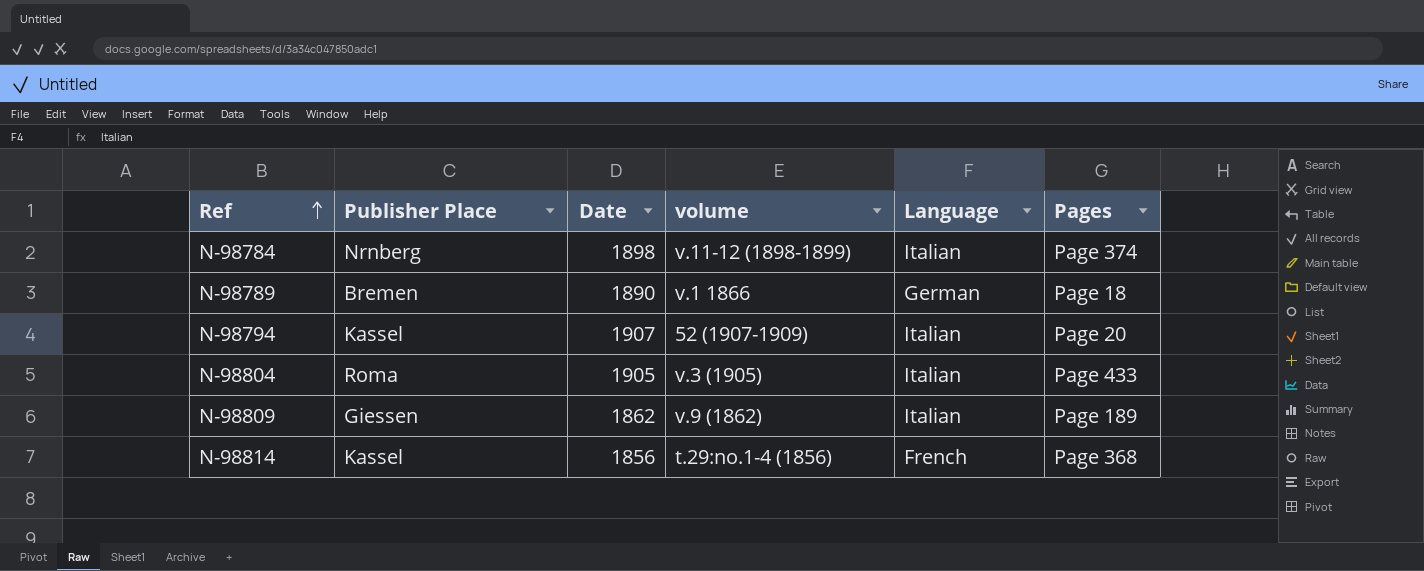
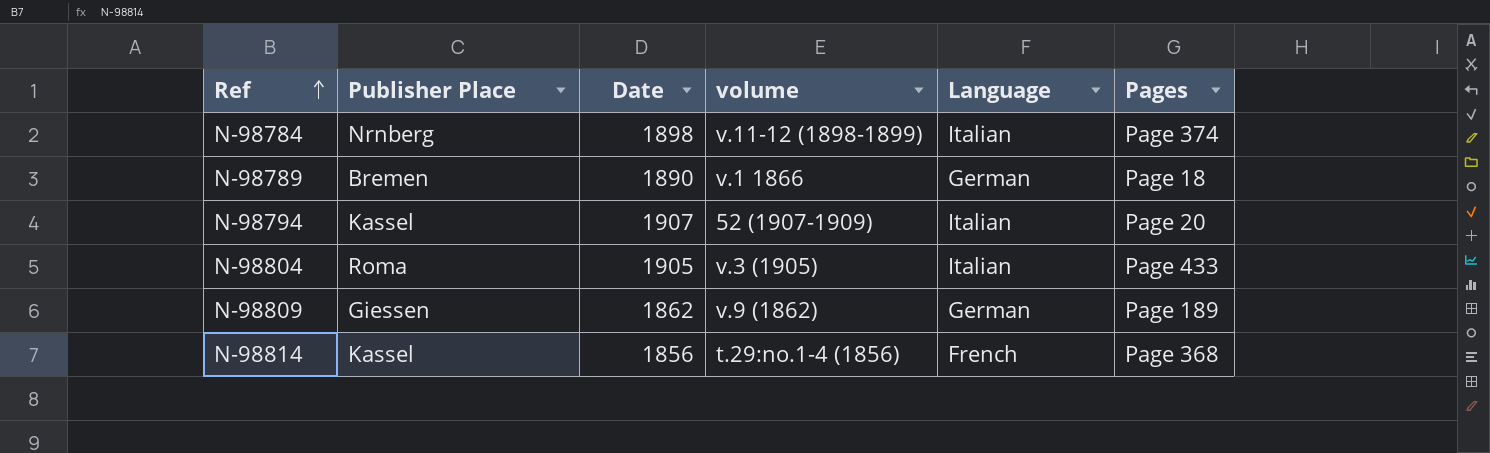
N-98809 | Language: Italian -> German

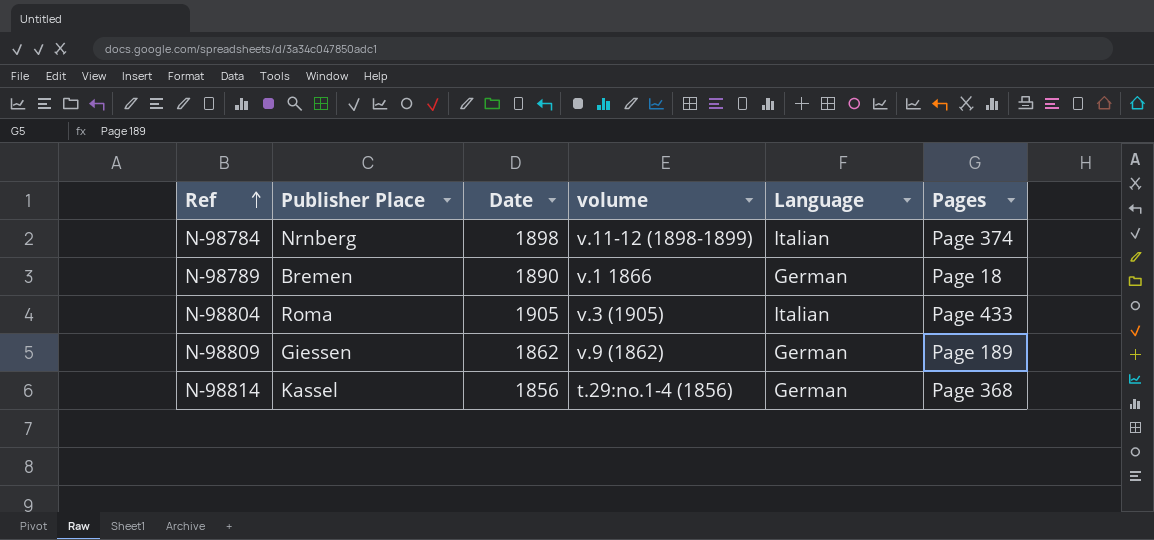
row N-98794: Kassel | 1907 | 52 (1907-1909) | Italian | Page 20 -> none
N-98814 | Language: French -> German

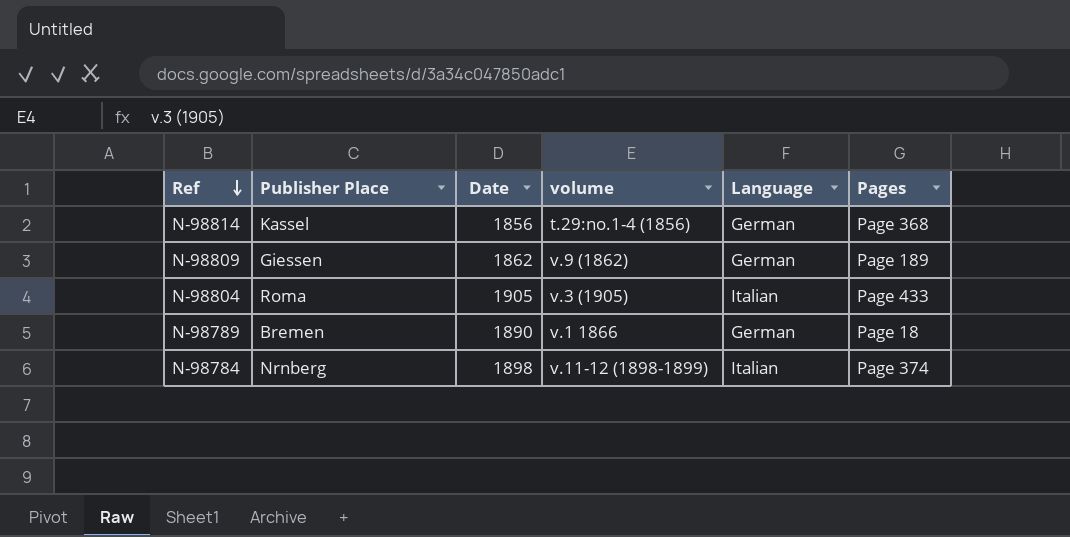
row order: Ref ascending -> Ref descending

